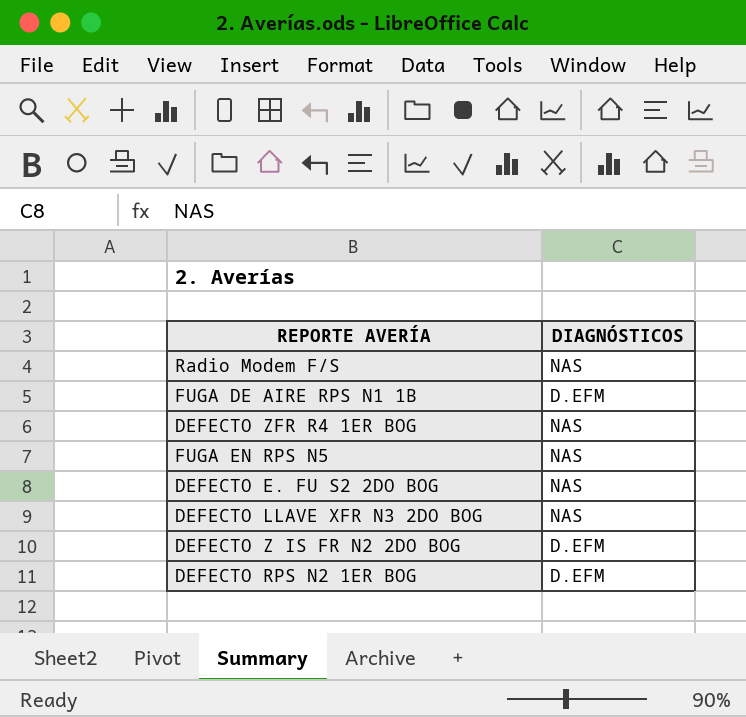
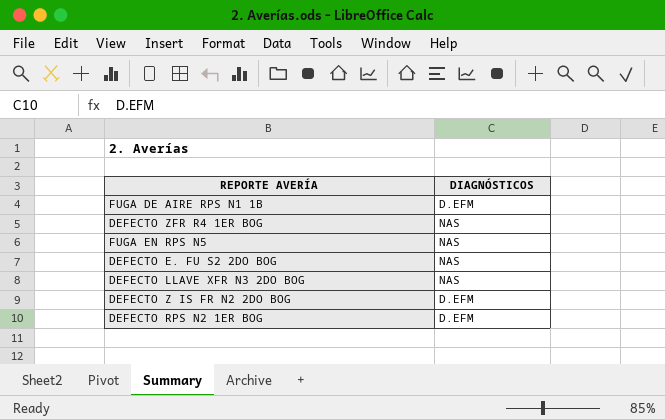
row Radio Modem F/S: NAS -> none

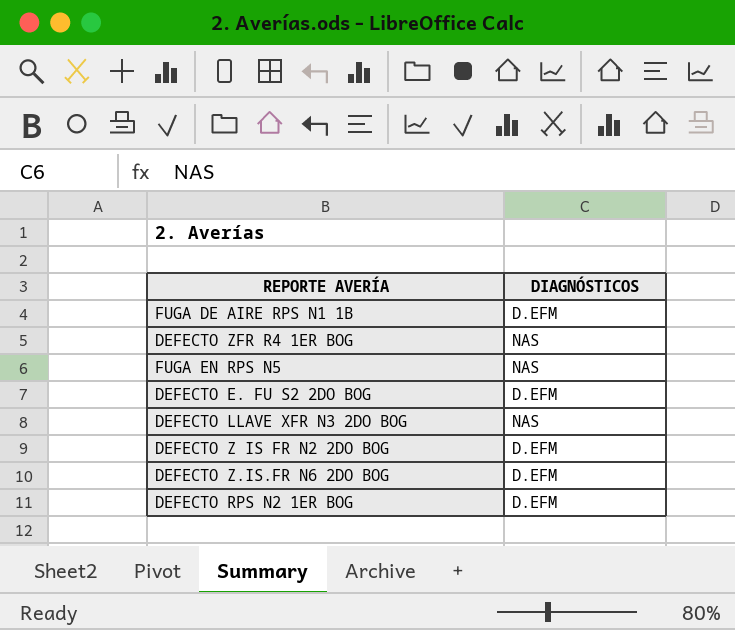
DEFECTO E. FU S2 2DO BOG | DIAGNÓSTICOS: NAS -> D.EFM
row DEFECTO Z.IS.FR N6 2DO BOG: none -> D.EFM

